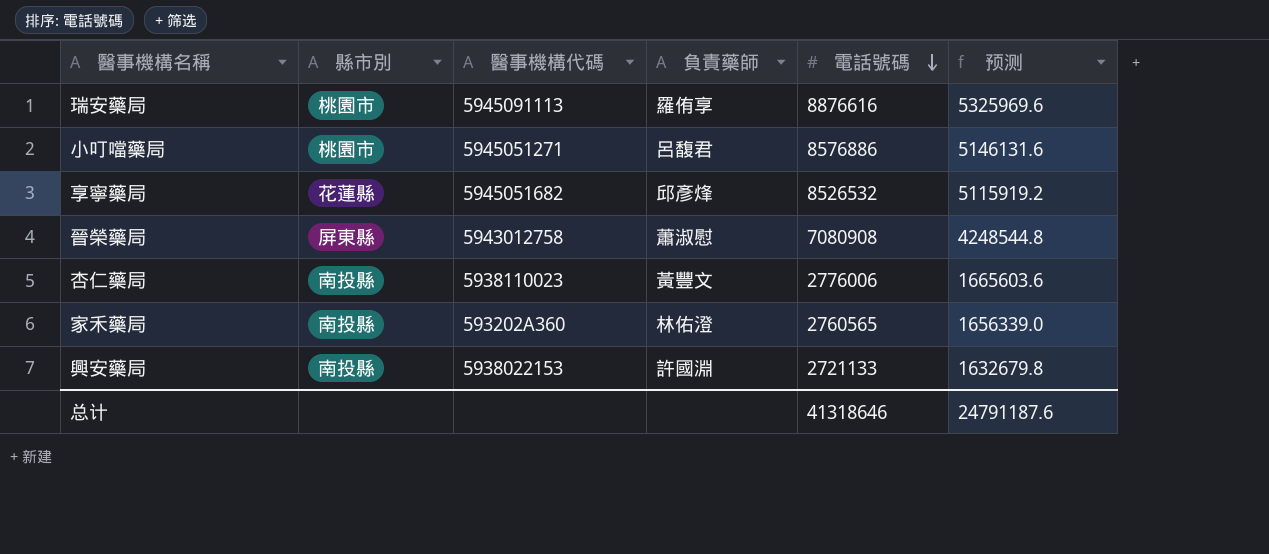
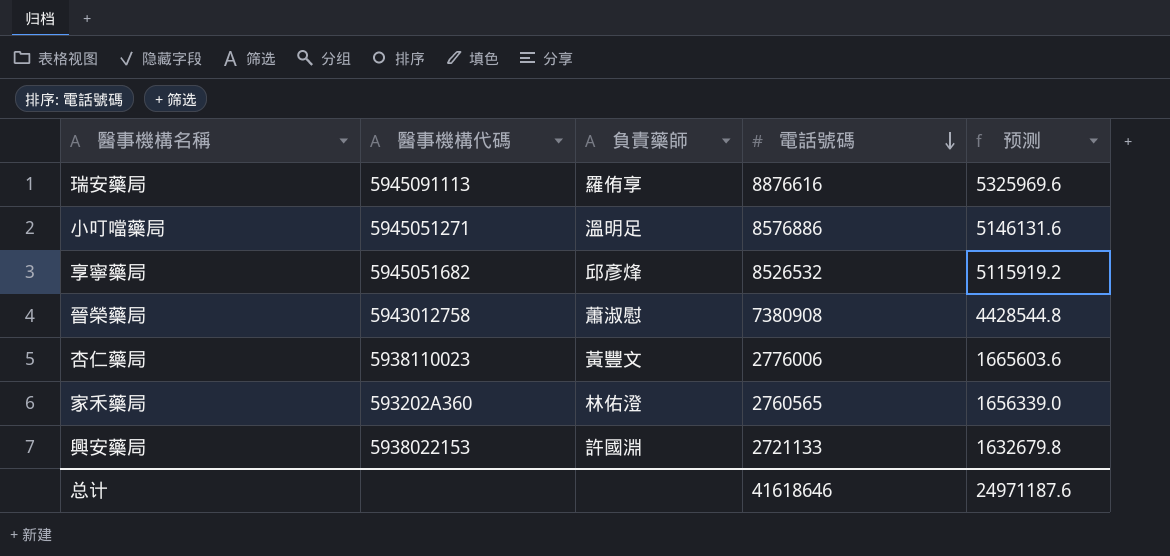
column 縣市別 | position: 2 -> none
小叮噹藥局 | 負責藥師: 呂馥君 -> 溫明足
晉榮藥局 | 電話號碼: 7080908 -> 7380908
晉榮藥局 | 预测: 4248544.8 -> 4428544.8
总计 | 電話號碼: 41318646 -> 41618646
总计 | 预测: 24791187.6 -> 24971187.6

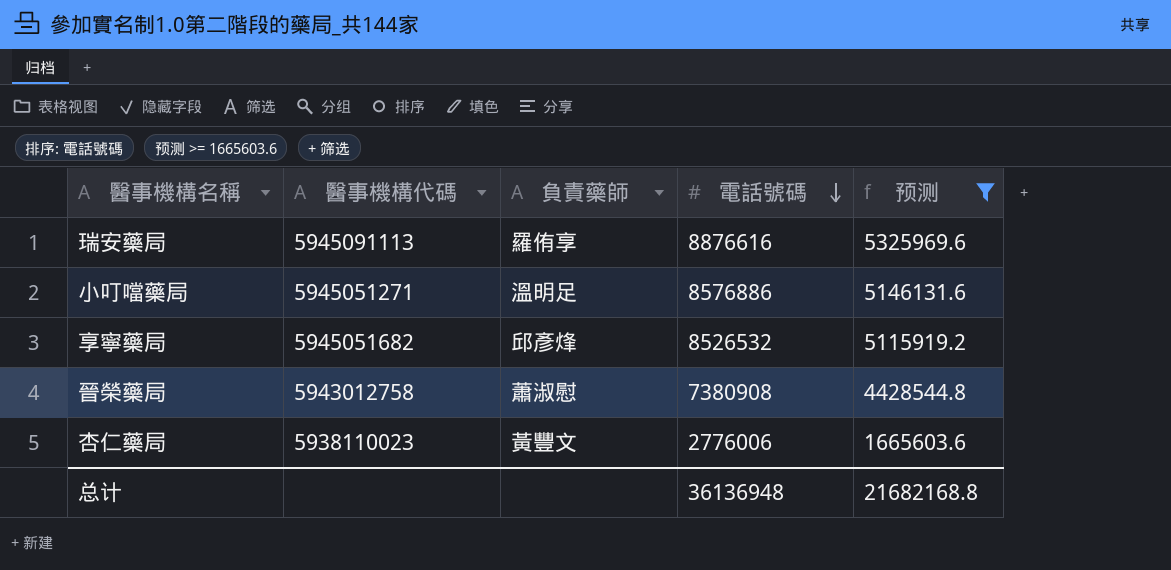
filter: none -> 预测 >= 1665603.6
总计 | 電話號碼: 41618646 -> 36136948
总计 | 预测: 24971187.6 -> 21682168.8

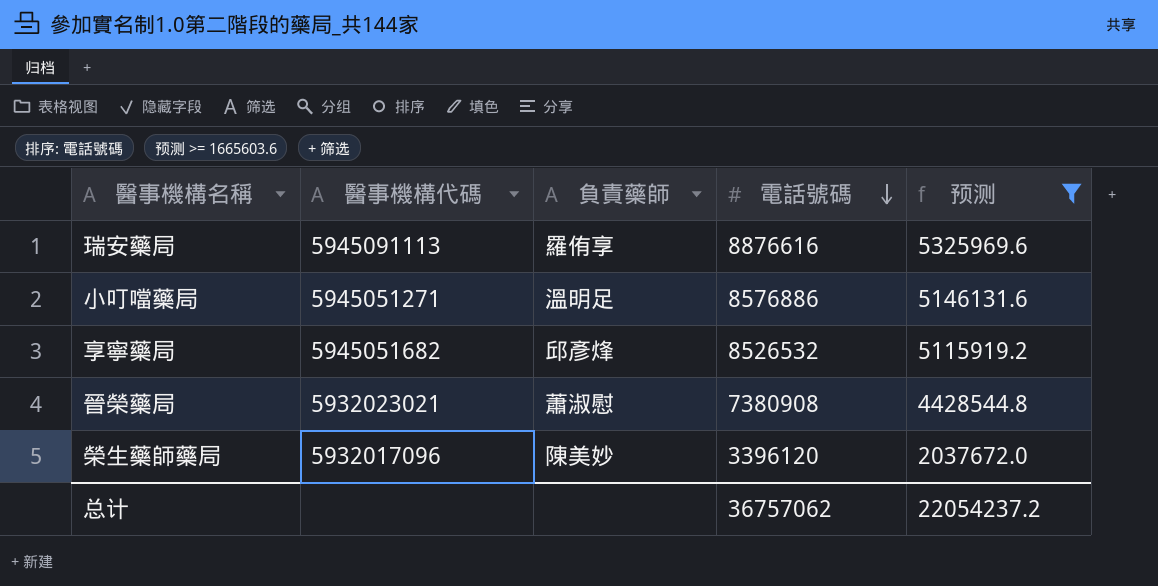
row 杏仁藥局: 5938110023 | 黃豐文 | 2776006 | 1665603.6 -> none
晉榮藥局 | 醫事機構代碼: 5943012758 -> 5932023021
row 榮生藥師藥局: none -> 5932017096 | 陳美妙 | 3396120 | 2037672.0
总计 | 電話號碼: 36136948 -> 36757062
总计 | 预测: 21682168.8 -> 22054237.2

